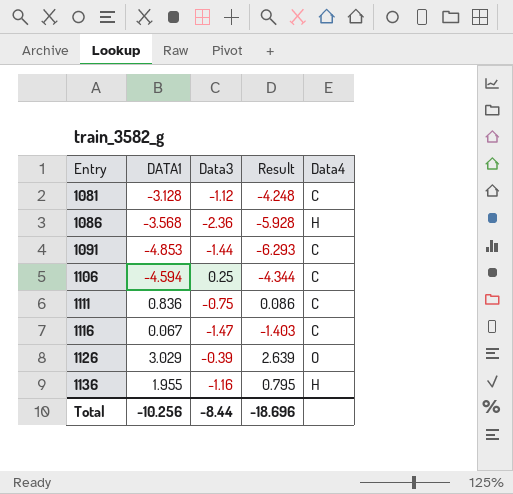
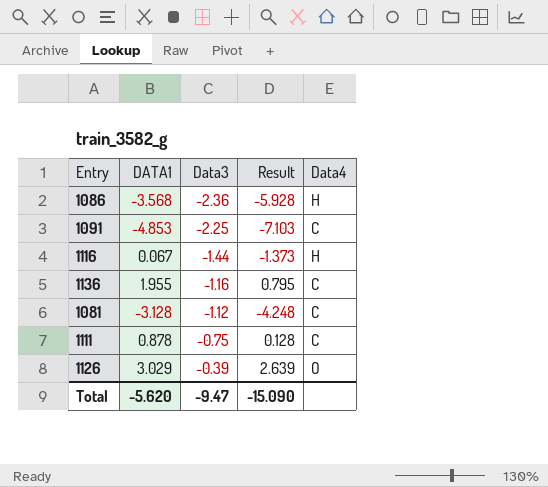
row order: Entry ascending -> Data3 ascending
row 1106: -4.594 | 0.25 | -4.344 | C -> none
1091 | Data3: -1.44 -> -2.25
1091 | Result: -6.293 -> -7.103
1116 | Data3: -1.47 -> -1.44
1116 | Result: -1.403 -> -1.373
1116 | Data4: C -> H
1136 | Data4: H -> C
1111 | DATA1: 0.836 -> 0.878
1111 | Result: 0.086 -> 0.128
Total | DATA1: -10.256 -> -5.620
Total | Data3: -8.44 -> -9.47
Total | Result: -18.696 -> -15.090

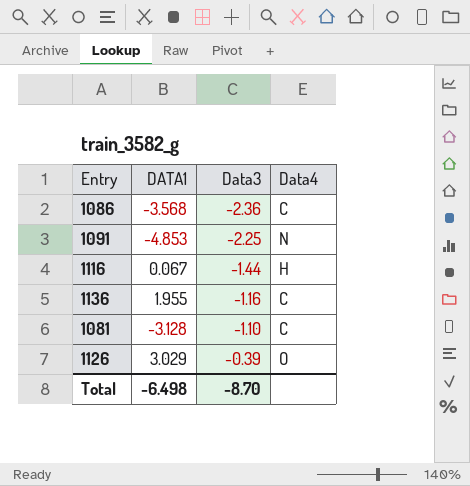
column Result | formula: [DATA1] + [Data3] -> none
row 1111: 0.878 | -0.75 | 0.128 | C -> none
1086 | Data4: H -> C
1091 | Data4: C -> N
1081 | Data3: -1.12 -> -1.10
Total | DATA1: -5.620 -> -6.498
Total | Data3: -9.47 -> -8.70

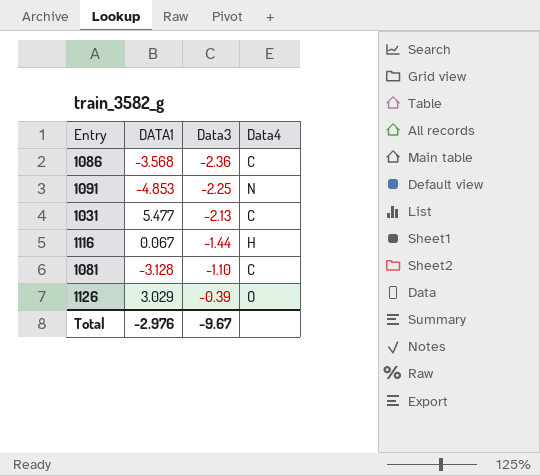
row 1136: 1.955 | -1.16 | C -> none
row 1031: none -> 5.477 | -2.13 | C
Total | DATA1: -6.498 -> -2.976
Total | Data3: -8.70 -> -9.67

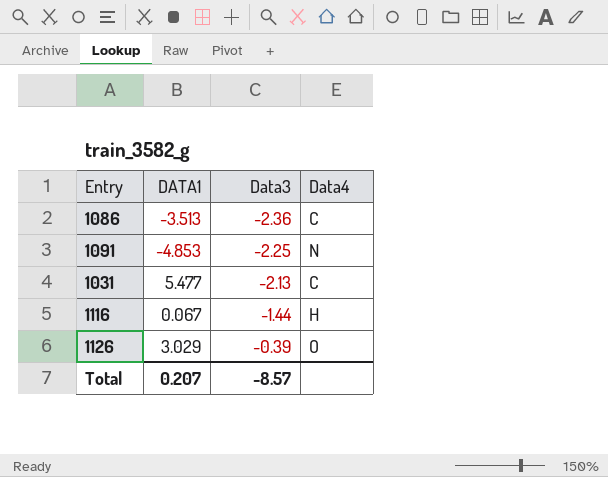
row 1081: -3.128 | -1.10 | C -> none
1086 | DATA1: -3.568 -> -3.513
Total | DATA1: -2.976 -> 0.207
Total | Data3: -9.67 -> -8.57

